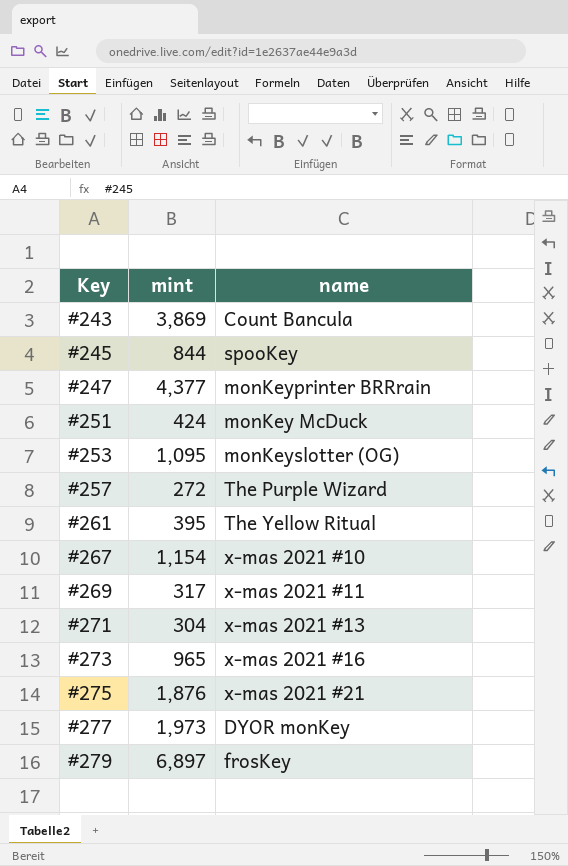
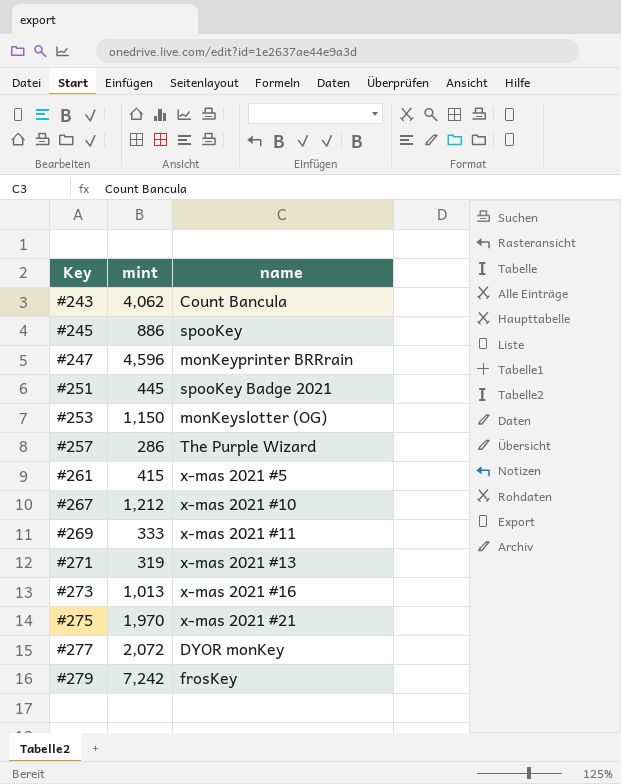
#243 | mint: 3,869 -> 4,062
#245 | mint: 844 -> 886
#247 | mint: 4,377 -> 4,596
#251 | mint: 424 -> 445
#251 | name: monKey McDuck -> spooKey Badge 2021
#253 | mint: 1,095 -> 1,150
#257 | mint: 272 -> 286
#261 | mint: 395 -> 415
#261 | name: The Yellow Ritual -> x-mas 2021 #5
#267 | mint: 1,154 -> 1,212
#269 | mint: 317 -> 333
#271 | mint: 304 -> 319
#273 | mint: 965 -> 1,013
#275 | mint: 1,876 -> 1,970
#277 | mint: 1,973 -> 2,072
#279 | mint: 6,897 -> 7,242

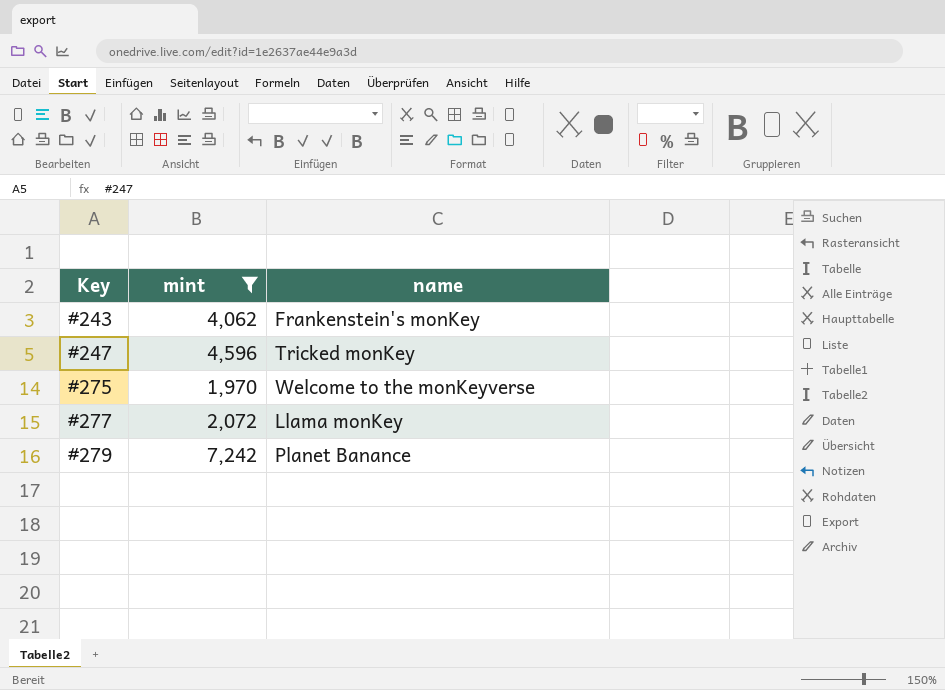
filter: none -> mint >= 1,970
#243 | name: Count Bancula -> Frankenstein's monKey
#247 | name: monKeyprinter BRRrain -> Tricked monKey
#275 | name: x-mas 2021 #21 -> Welcome to the monKeyverse
#277 | name: DYOR monKey -> Llama monKey
#279 | name: frosKey -> Planet Banance

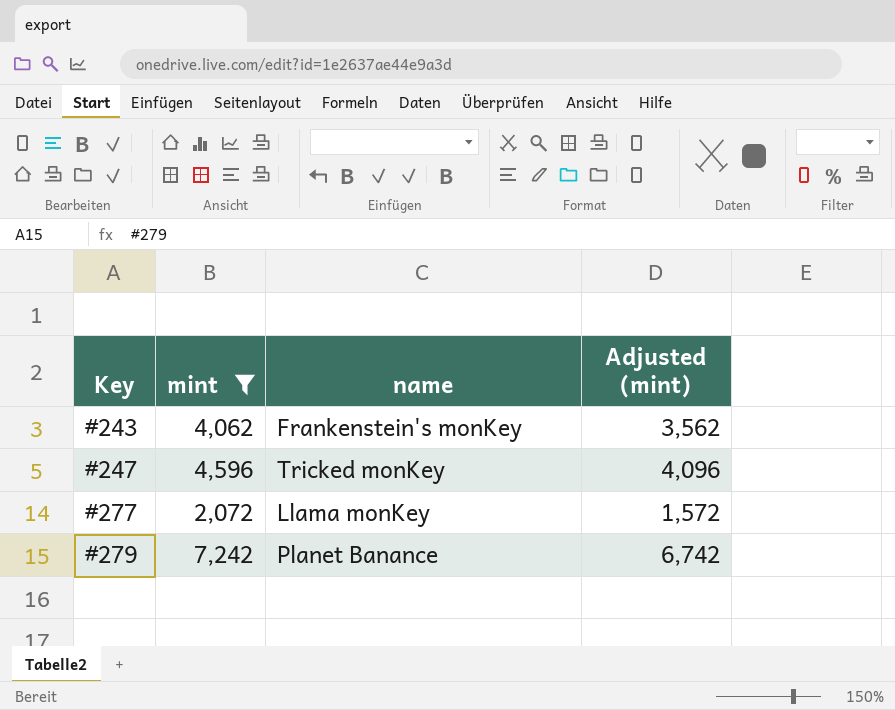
column Adjusted (mint) | formula: none -> [mint] - 500
row #275: 1,970 | Welcome to the monKeyverse -> none

